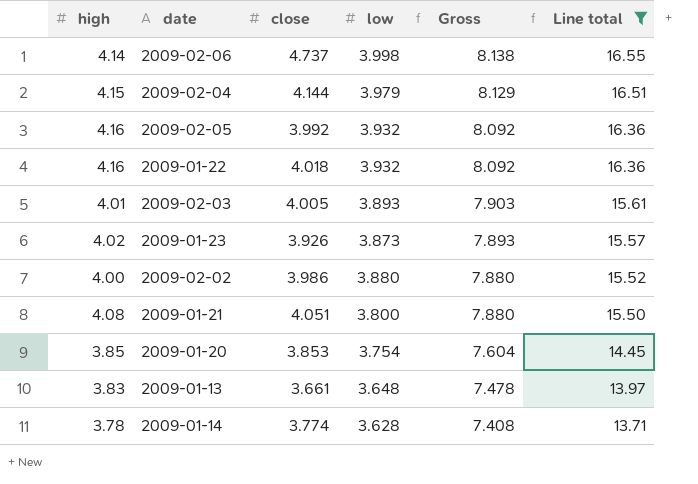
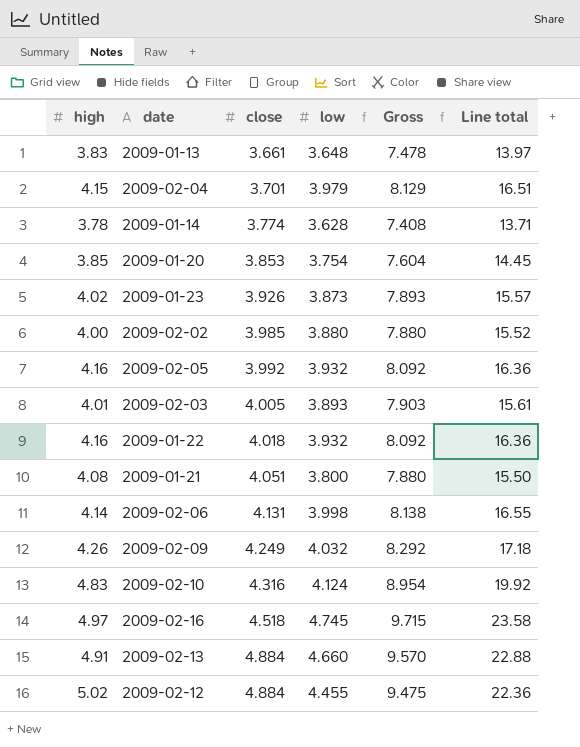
filter: Line total <= 16.55 -> none
row order: Gross descending -> close ascending
2009-02-04 | close: 4.144 -> 3.701
2009-02-02 | close: 3.986 -> 3.985
2009-02-06 | close: 4.737 -> 4.131

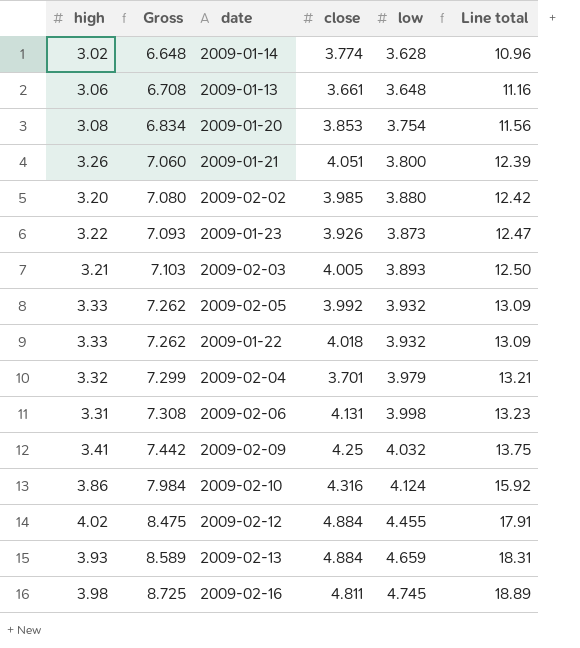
row order: close ascending -> Gross ascending
column Gross | position: 5 -> 2
2009-01-14 | high: 3.78 -> 3.02
2009-01-14 | Gross: 7.408 -> 6.648
2009-01-14 | Line total: 13.71 -> 10.96
2009-01-13 | high: 3.83 -> 3.06
2009-01-13 | Gross: 7.478 -> 6.708
2009-01-13 | Line total: 13.97 -> 11.16
2009-01-20 | high: 3.85 -> 3.08
2009-01-20 | Gross: 7.604 -> 6.834
2009-01-20 | Line total: 14.45 -> 11.56
2009-01-21 | high: 4.08 -> 3.26
2009-01-21 | Gross: 7.880 -> 7.060
2009-01-21 | Line total: 15.50 -> 12.39
2009-02-02 | high: 4.00 -> 3.20
2009-02-02 | Gross: 7.880 -> 7.080
2009-02-02 | Line total: 15.52 -> 12.42
2009-01-23 | high: 4.02 -> 3.22
2009-01-23 | Gross: 7.893 -> 7.093
2009-01-23 | Line total: 15.57 -> 12.47
2009-02-03 | high: 4.01 -> 3.21
2009-02-03 | Gross: 7.903 -> 7.103
2009-02-03 | Line total: 15.61 -> 12.50
2009-02-05 | high: 4.16 -> 3.33
2009-02-05 | Gross: 8.092 -> 7.262
2009-02-05 | Line total: 16.36 -> 13.09
2009-01-22 | high: 4.16 -> 3.33
2009-01-22 | Gross: 8.092 -> 7.262
2009-01-22 | Line total: 16.36 -> 13.09
2009-02-04 | high: 4.15 -> 3.32
2009-02-04 | Gross: 8.129 -> 7.299
2009-02-04 | Line total: 16.51 -> 13.21
2009-02-06 | high: 4.14 -> 3.31
2009-02-06 | Gross: 8.138 -> 7.308
2009-02-06 | Line total: 16.55 -> 13.23
2009-02-09 | high: 4.26 -> 3.41
2009-02-09 | Gross: 8.292 -> 7.442
2009-02-09 | close: 4.249 -> 4.25
2009-02-09 | Line total: 17.18 -> 13.75
2009-02-10 | high: 4.83 -> 3.86
2009-02-10 | Gross: 8.954 -> 7.984
2009-02-10 | Line total: 19.92 -> 15.92
2009-02-12 | high: 5.02 -> 4.02
2009-02-12 | Gross: 9.475 -> 8.475
2009-02-12 | Line total: 22.36 -> 17.91
2009-02-13 | high: 4.91 -> 3.93
2009-02-13 | Gross: 9.570 -> 8.589
2009-02-13 | low: 4.660 -> 4.659
2009-02-13 | Line total: 22.88 -> 18.31
2009-02-16 | high: 4.97 -> 3.98
2009-02-16 | Gross: 9.715 -> 8.725
2009-02-16 | close: 4.518 -> 4.811
2009-02-16 | Line total: 23.58 -> 18.89

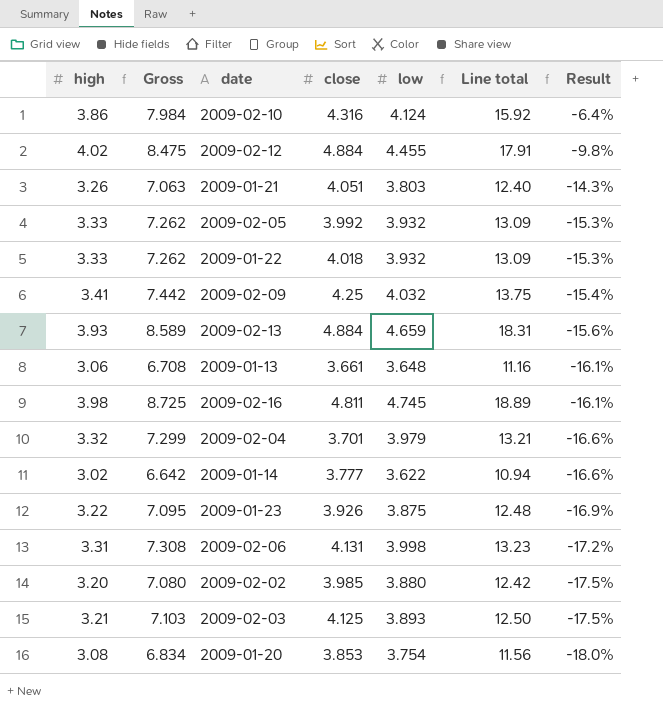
row order: Gross ascending -> Result descending
column Result | formula: none -> ([high] - [low]) / [low]
2009-01-21 | Gross: 7.060 -> 7.063
2009-01-21 | low: 3.800 -> 3.803
2009-01-21 | Line total: 12.39 -> 12.40
2009-01-14 | Gross: 6.648 -> 6.642
2009-01-14 | close: 3.774 -> 3.777
2009-01-14 | low: 3.628 -> 3.622
2009-01-14 | Line total: 10.96 -> 10.94
2009-01-23 | Gross: 7.093 -> 7.095
2009-01-23 | low: 3.873 -> 3.875
2009-01-23 | Line total: 12.47 -> 12.48
2009-02-03 | close: 4.005 -> 4.125

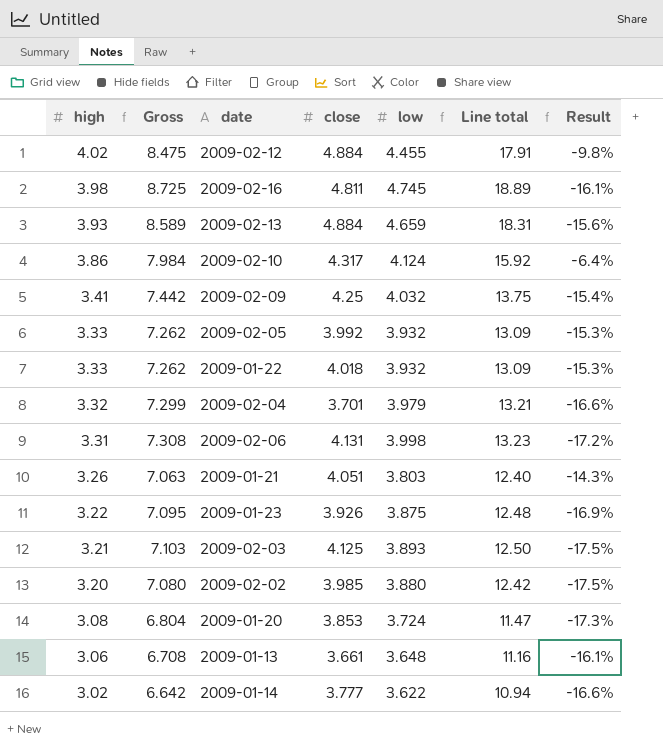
row order: Result descending -> high descending
2009-02-10 | close: 4.316 -> 4.317
2009-01-20 | Gross: 6.834 -> 6.804
2009-01-20 | low: 3.754 -> 3.724
2009-01-20 | Line total: 11.56 -> 11.47
2009-01-20 | Result: -18.0% -> -17.3%

